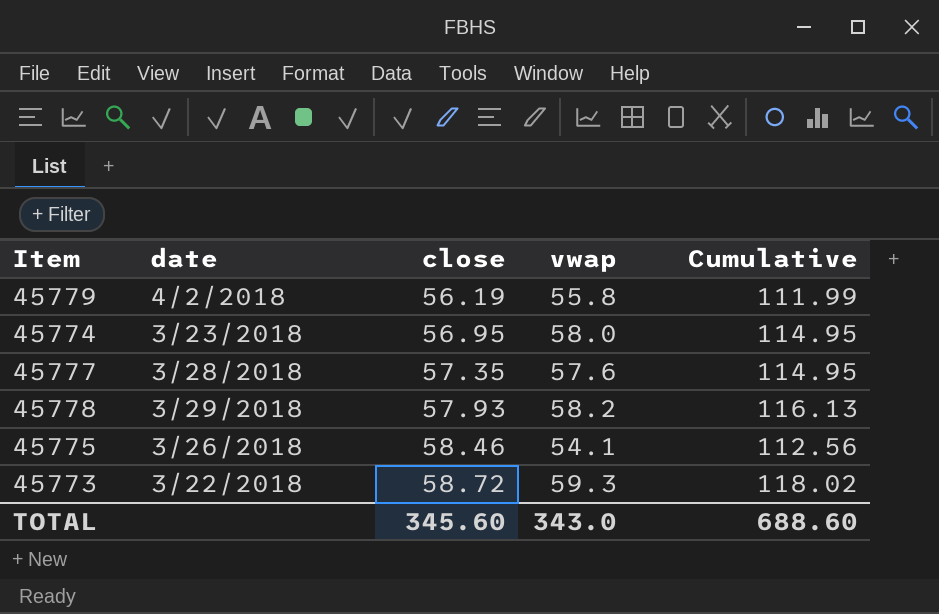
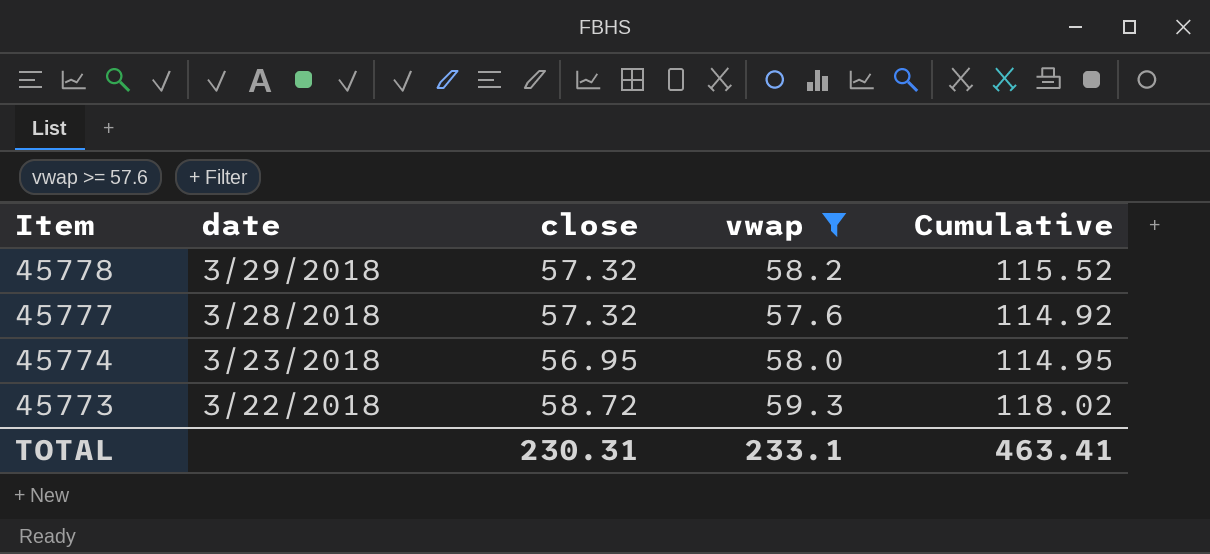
filter: none -> vwap >= 57.6
row order: close ascending -> Item descending
45778 | close: 57.93 -> 57.32
45778 | Cumulative: 116.13 -> 115.52
45777 | close: 57.35 -> 57.32
45777 | Cumulative: 114.95 -> 114.92
TOTAL | close: 345.60 -> 230.31
TOTAL | vwap: 343.0 -> 233.1
TOTAL | Cumulative: 688.60 -> 463.41

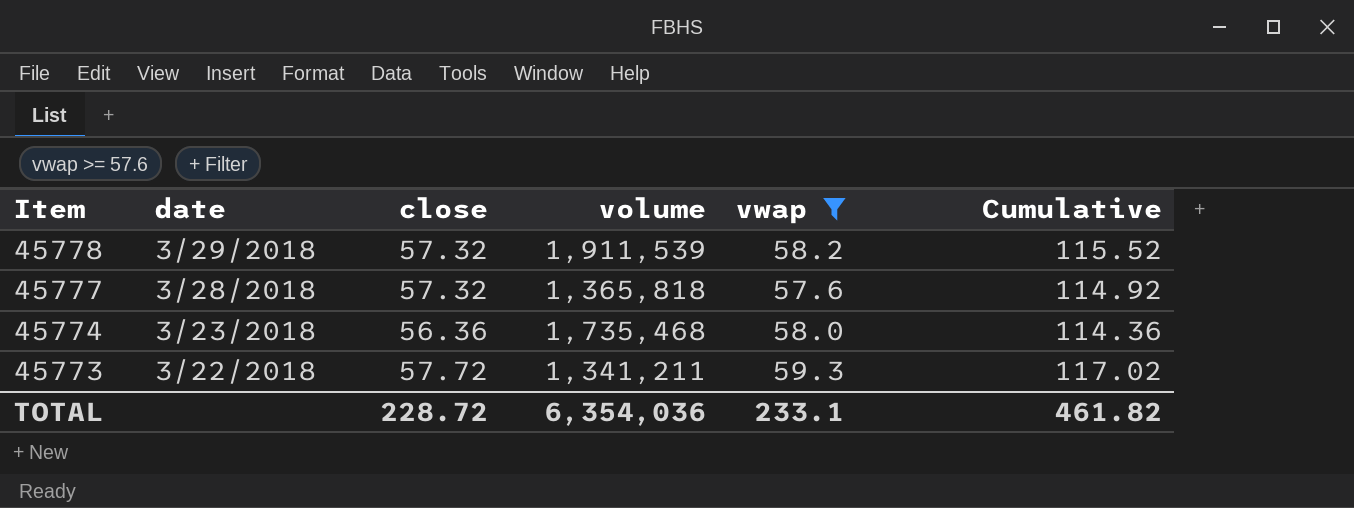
column volume | position: none -> 4
45774 | close: 56.95 -> 56.36
45774 | Cumulative: 114.95 -> 114.36
45773 | close: 58.72 -> 57.72
45773 | Cumulative: 118.02 -> 117.02
TOTAL | close: 230.31 -> 228.72
TOTAL | Cumulative: 463.41 -> 461.82

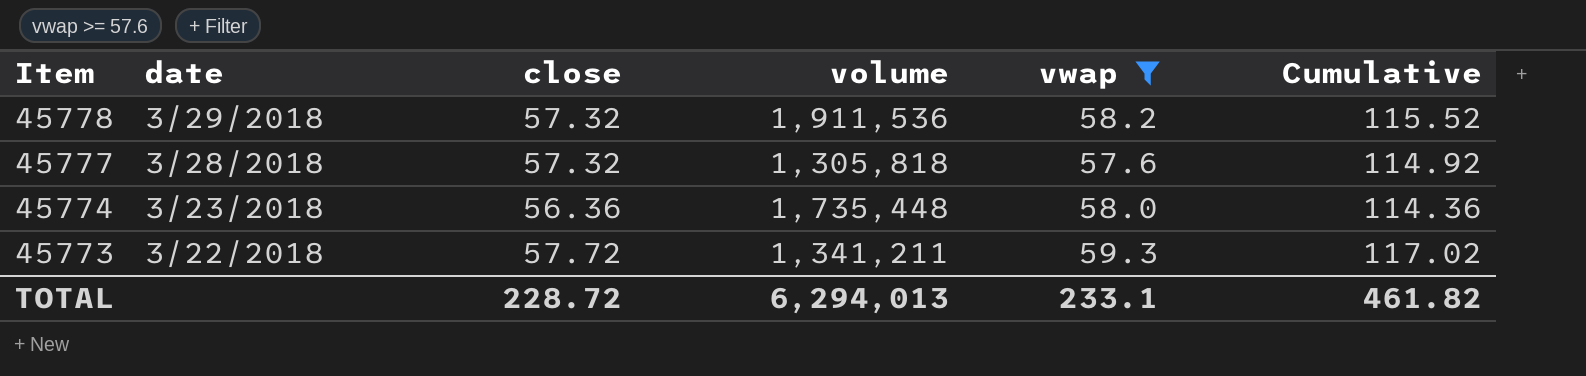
45778 | volume: 1,911,539 -> 1,911,536
45777 | volume: 1,365,818 -> 1,305,818
45774 | volume: 1,735,468 -> 1,735,448
TOTAL | volume: 6,354,036 -> 6,294,013

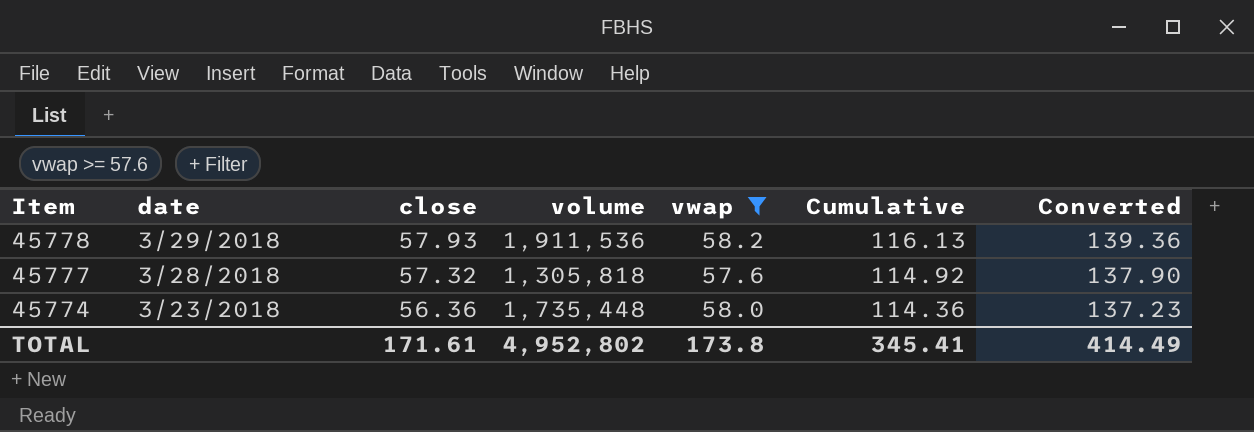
column Converted | formula: none -> [Cumulative] * 1.2
row 45773: 3/22/2018 | 57.72 | 1,341,211 | 59.3 | 117.02 -> none
45778 | close: 57.32 -> 57.93
45778 | Cumulative: 115.52 -> 116.13
TOTAL | close: 228.72 -> 171.61
TOTAL | volume: 6,294,013 -> 4,952,802
TOTAL | vwap: 233.1 -> 173.8
TOTAL | Cumulative: 461.82 -> 345.41

